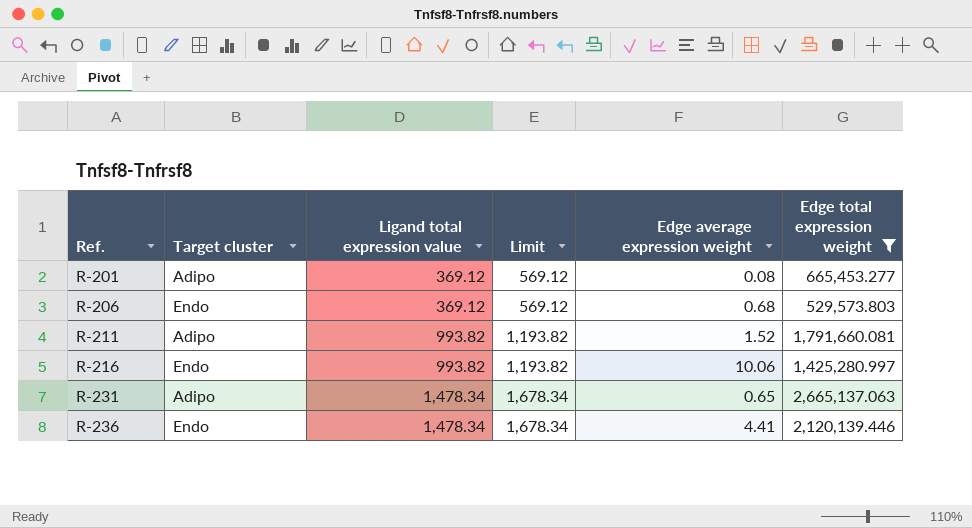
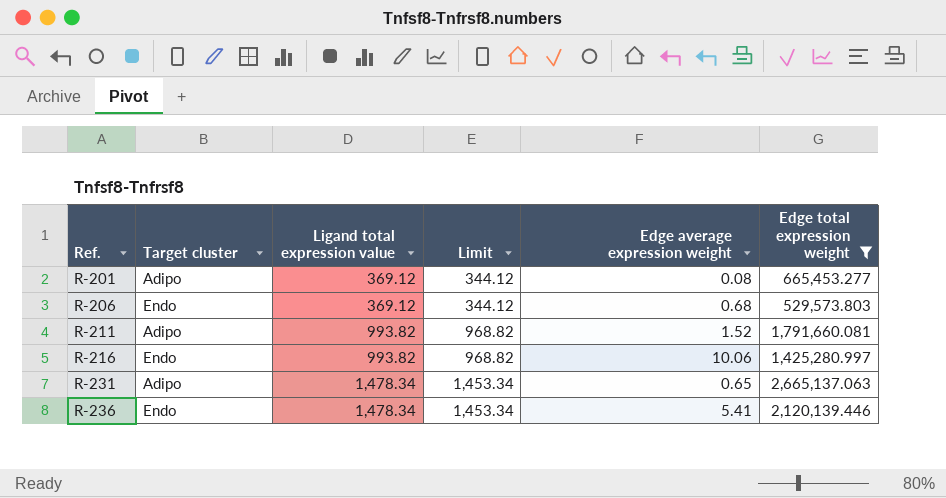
column Limit | formula: [Ligand total expression value] + 200 -> [Ligand total expression value] - 25
R-236 | Edge average expression weight: 4.41 -> 5.41

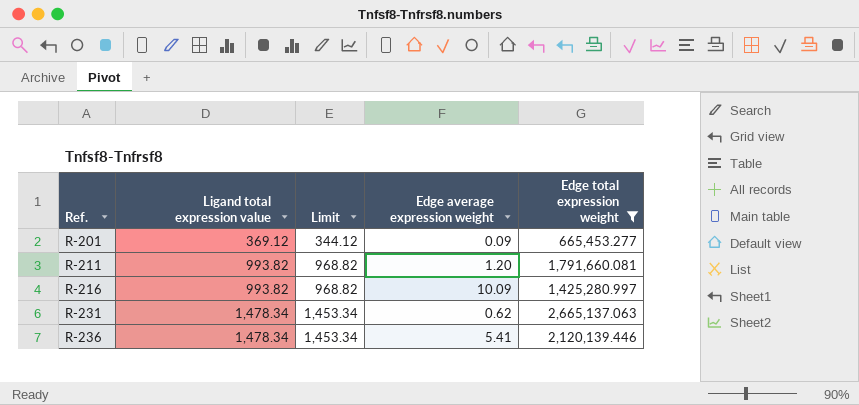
column Target cluster | position: 2 -> none
row R-206: Endo | 369.12 | 344.12 | 0.68 | 529,573.803 -> none
R-201 | Edge average expression weight: 0.08 -> 0.09
R-211 | Edge average expression weight: 1.52 -> 1.20
R-216 | Edge average expression weight: 10.06 -> 10.09
R-231 | Edge average expression weight: 0.65 -> 0.62

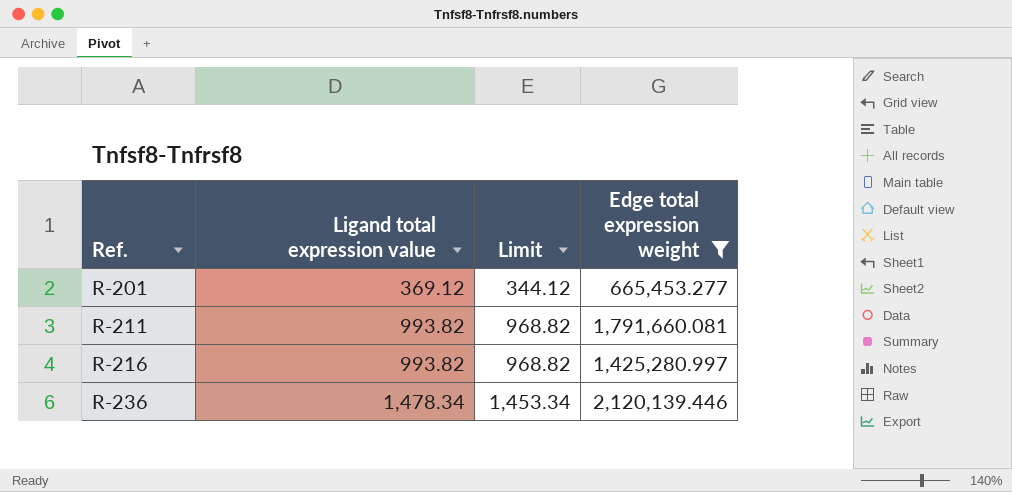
column Edge average expression weight | position: 4 -> none
row R-231: 1,478.34 | 1,453.34 | 0.62 | 2,665,137.063 -> none

